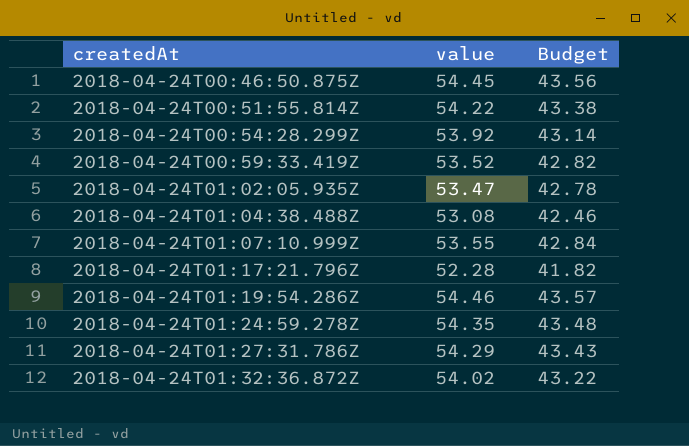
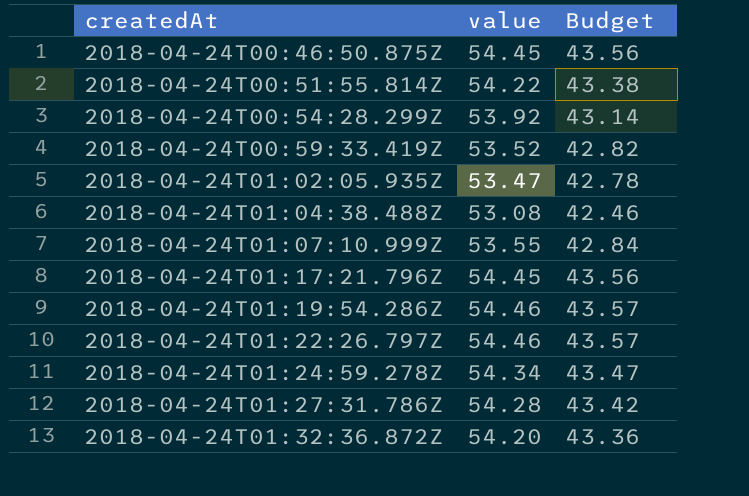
2018-04-24T01:17:21.796Z | value: 52.28 -> 54.45
2018-04-24T01:17:21.796Z | Budget: 41.82 -> 43.56
row 2018-04-24T01:22:26.797Z: none -> 54.46 | 43.57
2018-04-24T01:24:59.278Z | value: 54.35 -> 54.34
2018-04-24T01:24:59.278Z | Budget: 43.48 -> 43.47
2018-04-24T01:27:31.786Z | value: 54.29 -> 54.28
2018-04-24T01:27:31.786Z | Budget: 43.43 -> 43.42
2018-04-24T01:32:36.872Z | value: 54.02 -> 54.20
2018-04-24T01:32:36.872Z | Budget: 43.22 -> 43.36

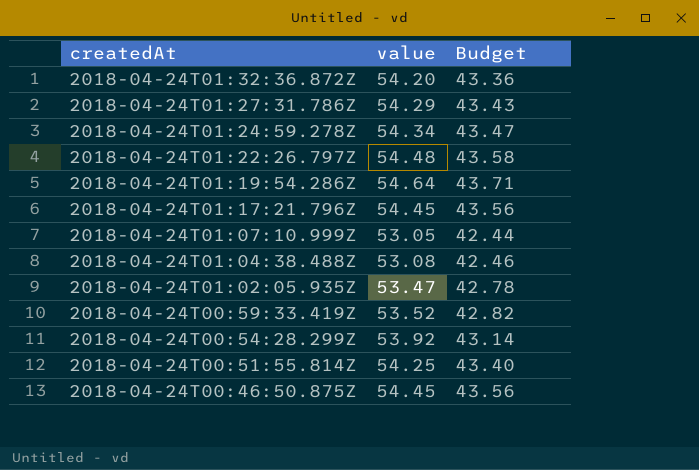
row order: createdAt ascending -> createdAt descending
2018-04-24T01:27:31.786Z | value: 54.28 -> 54.29
2018-04-24T01:27:31.786Z | Budget: 43.42 -> 43.43
2018-04-24T01:22:26.797Z | value: 54.46 -> 54.48
2018-04-24T01:22:26.797Z | Budget: 43.57 -> 43.58
2018-04-24T01:19:54.286Z | value: 54.46 -> 54.64
2018-04-24T01:19:54.286Z | Budget: 43.57 -> 43.71
2018-04-24T01:07:10.999Z | value: 53.55 -> 53.05
2018-04-24T01:07:10.999Z | Budget: 42.84 -> 42.44
2018-04-24T00:51:55.814Z | value: 54.22 -> 54.25
2018-04-24T00:51:55.814Z | Budget: 43.38 -> 43.40

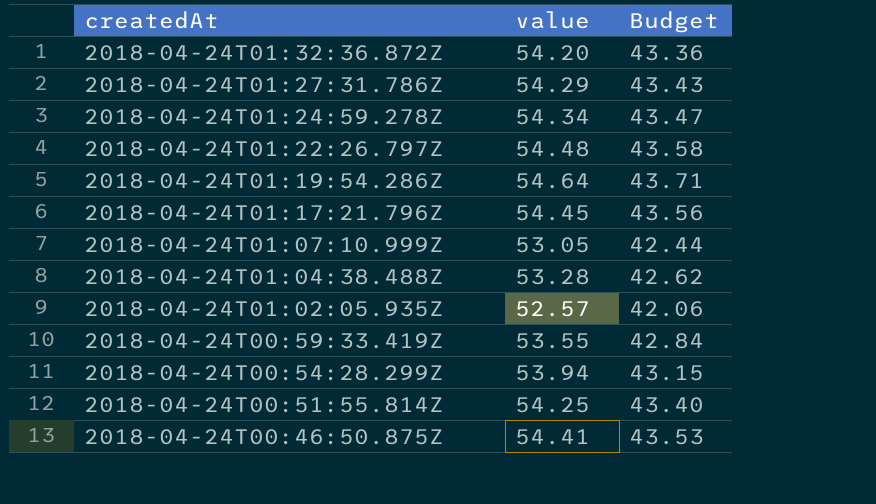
2018-04-24T01:04:38.488Z | value: 53.08 -> 53.28
2018-04-24T01:04:38.488Z | Budget: 42.46 -> 42.62
2018-04-24T01:02:05.935Z | value: 53.47 -> 52.57
2018-04-24T01:02:05.935Z | Budget: 42.78 -> 42.06
2018-04-24T00:59:33.419Z | value: 53.52 -> 53.55
2018-04-24T00:59:33.419Z | Budget: 42.82 -> 42.84
2018-04-24T00:54:28.299Z | value: 53.92 -> 53.94
2018-04-24T00:54:28.299Z | Budget: 43.14 -> 43.15
2018-04-24T00:46:50.875Z | value: 54.45 -> 54.41
2018-04-24T00:46:50.875Z | Budget: 43.56 -> 43.53

